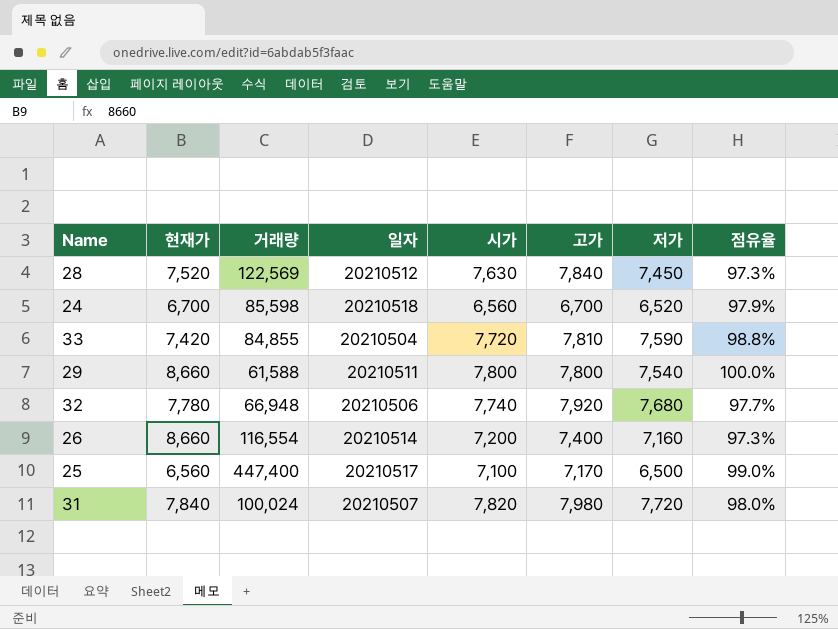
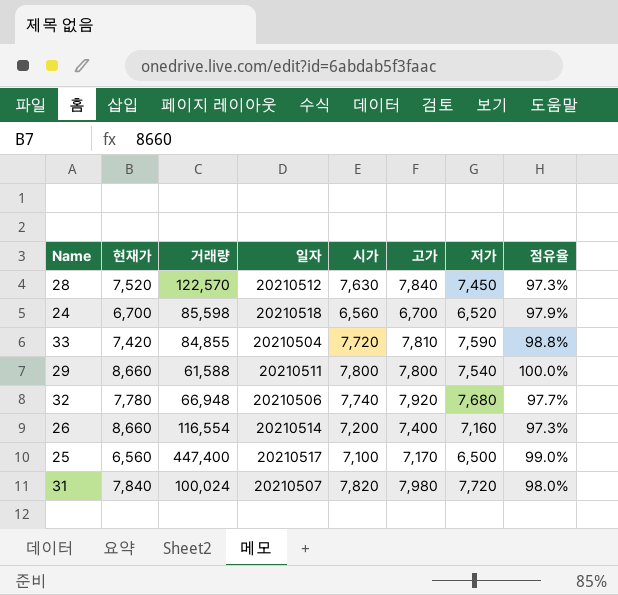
28 | 거래량: 122,569 -> 122,570

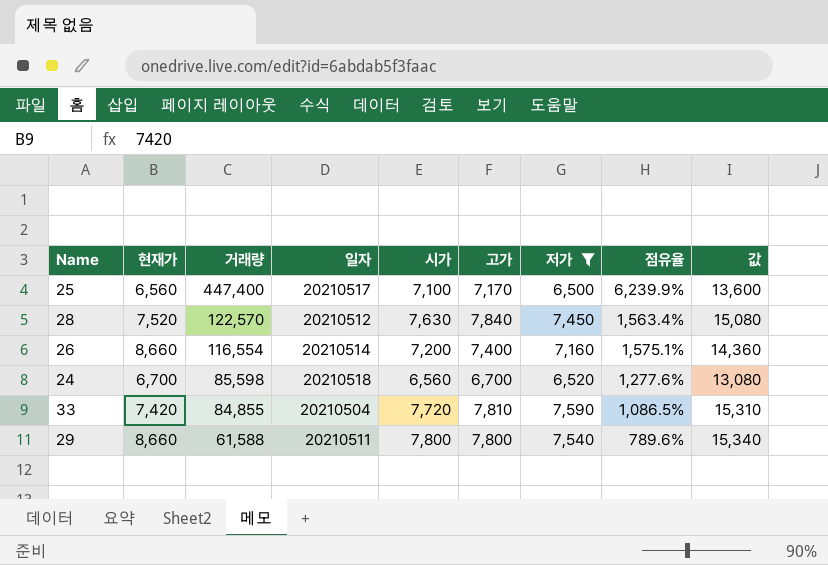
filter: none -> 저가 <= 7,590
row order: none -> 거래량 descending
column 점유율 | formula: [시가] / [고가] -> [거래량] / [고가]
column 값 | formula: none -> [시가] + [저가]

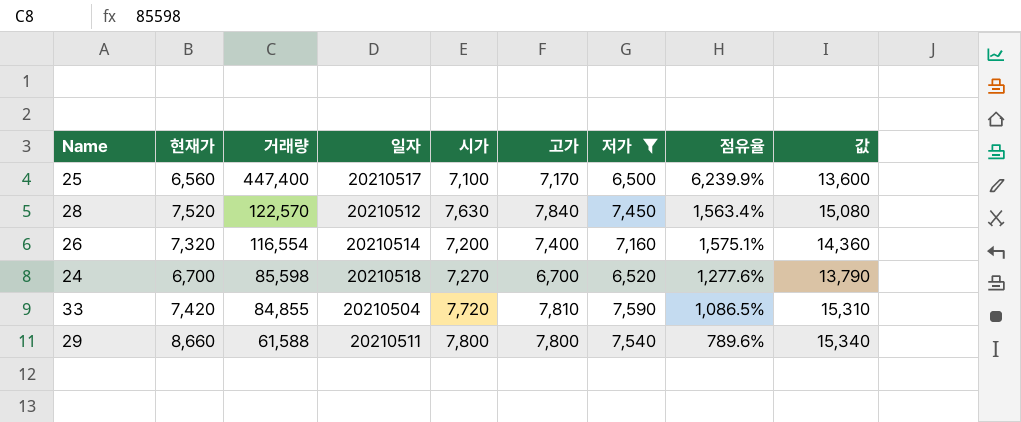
26 | 현재가: 8,660 -> 7,320
24 | 시가: 6,560 -> 7,270
24 | 값: 13,080 -> 13,790

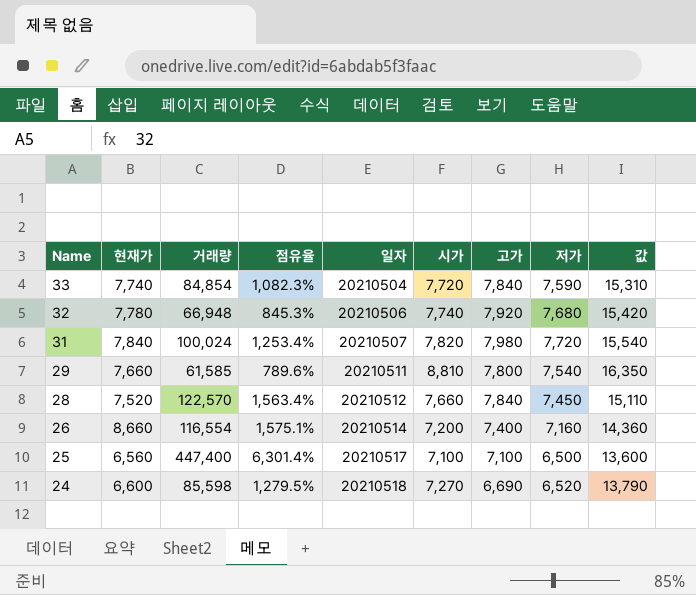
filter: 저가 <= 7,590 -> none
row order: 거래량 descending -> Name descending
column 점유율 | position: 8 -> 4
33 | 현재가: 7,420 -> 7,740
33 | 거래량: 84,855 -> 84,854
33 | 점유율: 1,086.5% -> 1,082.3%
33 | 고가: 7,810 -> 7,840
29 | 현재가: 8,660 -> 7,660
29 | 거래량: 61,588 -> 61,585
29 | 시가: 7,800 -> 8,810
29 | 값: 15,340 -> 16,350
28 | 시가: 7,630 -> 7,660
28 | 값: 15,080 -> 15,110
26 | 현재가: 7,320 -> 8,660
25 | 점유율: 6,239.9% -> 6,301.4%
25 | 고가: 7,170 -> 7,100
24 | 현재가: 6,700 -> 6,600
24 | 점유율: 1,277.6% -> 1,279.5%
24 | 고가: 6,700 -> 6,690

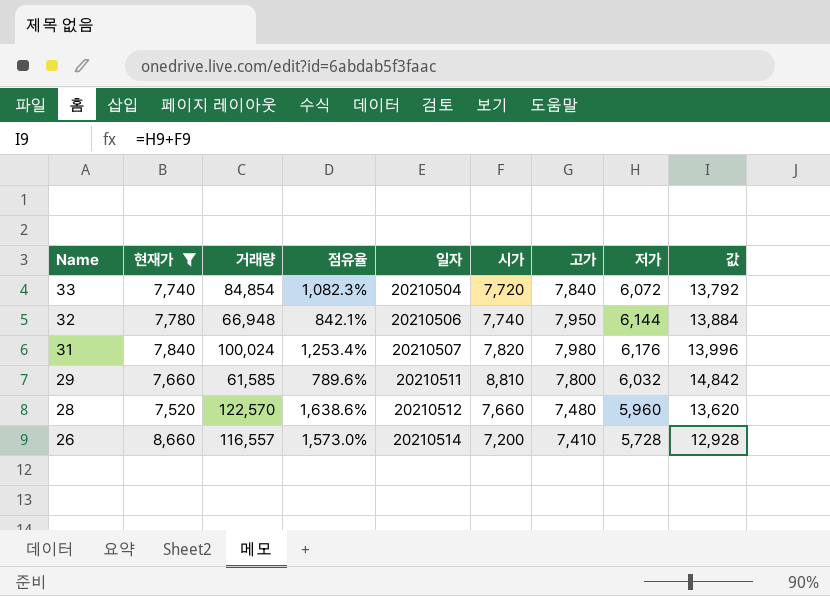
filter: none -> 현재가 >= 7,520
33 | 저가: 7,590 -> 6,072
33 | 값: 15,310 -> 13,792
32 | 점유율: 845.3% -> 842.1%
32 | 고가: 7,920 -> 7,950
32 | 저가: 7,680 -> 6,144
32 | 값: 15,420 -> 13,884
31 | 저가: 7,720 -> 6,176
31 | 값: 15,540 -> 13,996
29 | 저가: 7,540 -> 6,032
29 | 값: 16,350 -> 14,842
28 | 점유율: 1,563.4% -> 1,638.6%
28 | 고가: 7,840 -> 7,480
28 | 저가: 7,450 -> 5,960
28 | 값: 15,110 -> 13,620
26 | 거래량: 116,554 -> 116,557
26 | 점유율: 1,575.1% -> 1,573.0%
26 | 고가: 7,400 -> 7,410
26 | 저가: 7,160 -> 5,728
26 | 값: 14,360 -> 12,928

